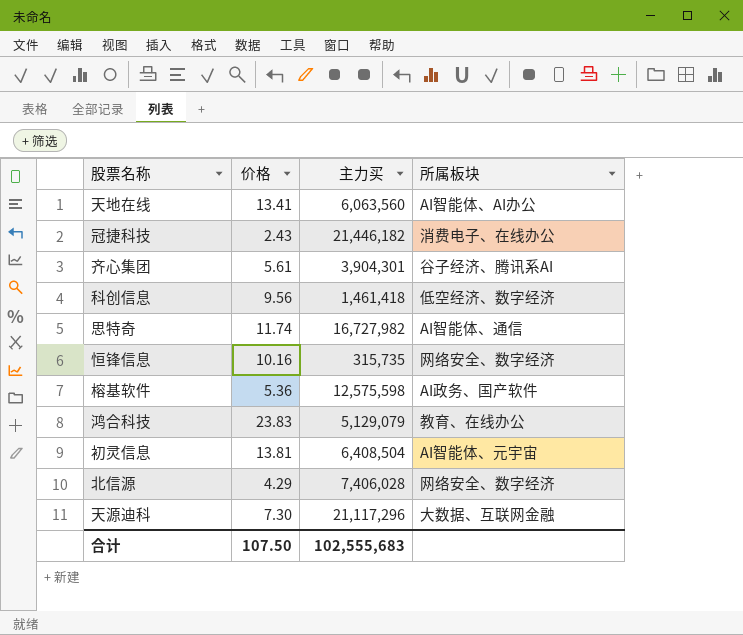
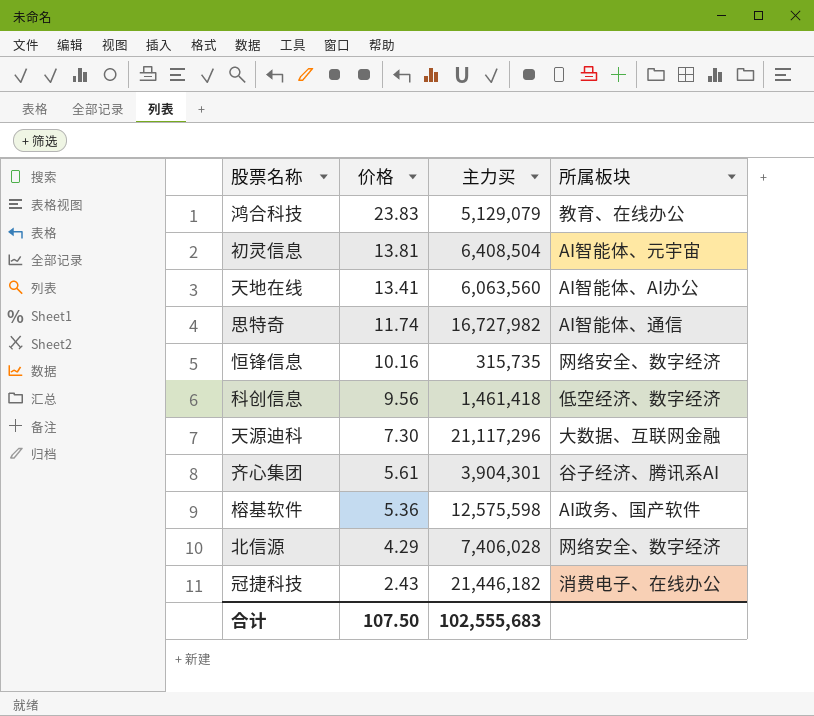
row order: none -> 价格 descending

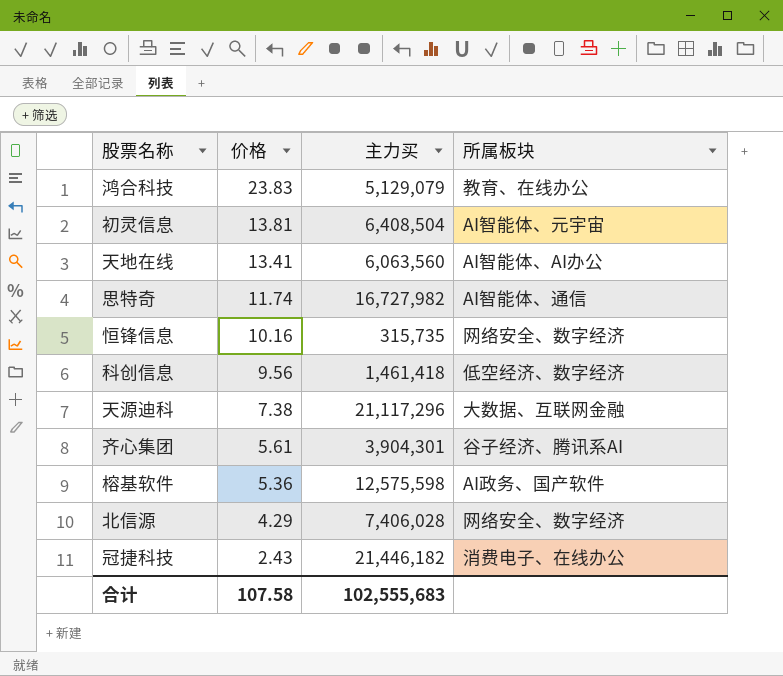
天源迪科 | 价格: 7.30 -> 7.38
合计 | 价格: 107.50 -> 107.58

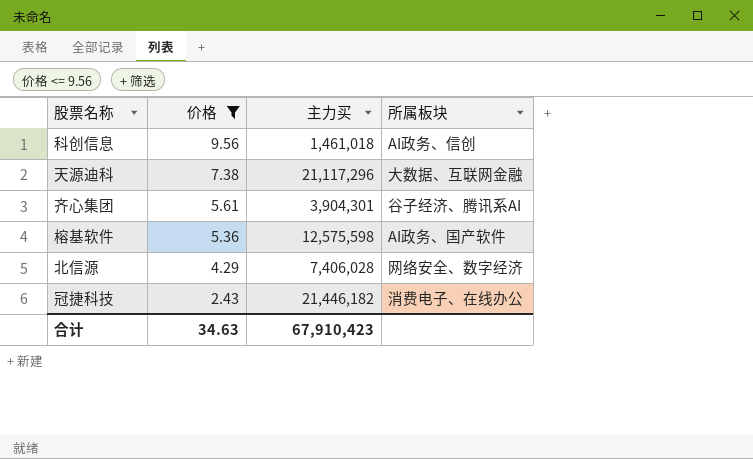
filter: none -> 价格 <= 9.56
科创信息 | 主力买: 1,461,418 -> 1,461,018
科创信息 | 所属板块: 低空经济、数字经济 -> AI政务、信创
合计 | 价格: 107.58 -> 34.63
合计 | 主力买: 102,555,683 -> 67,910,423

